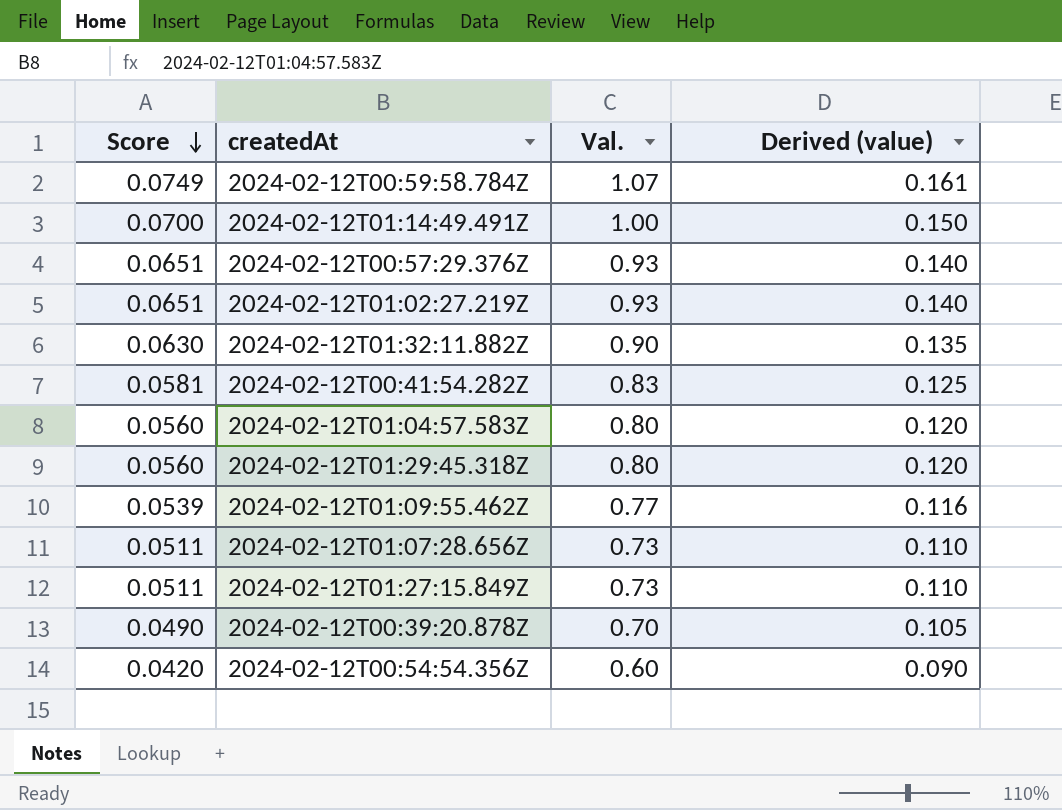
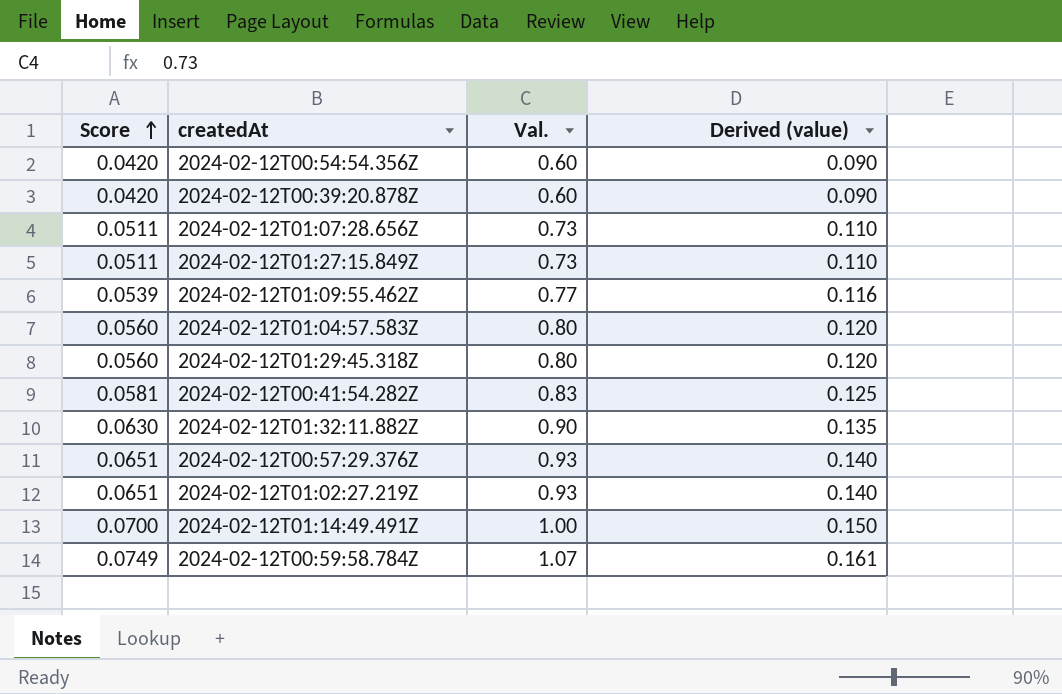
row order: Score descending -> Score ascending
2024-02-12T00:39:20.878Z | Score: 0.0490 -> 0.0420
2024-02-12T00:39:20.878Z | Val.: 0.70 -> 0.60
2024-02-12T00:39:20.878Z | Derived (value): 0.105 -> 0.090

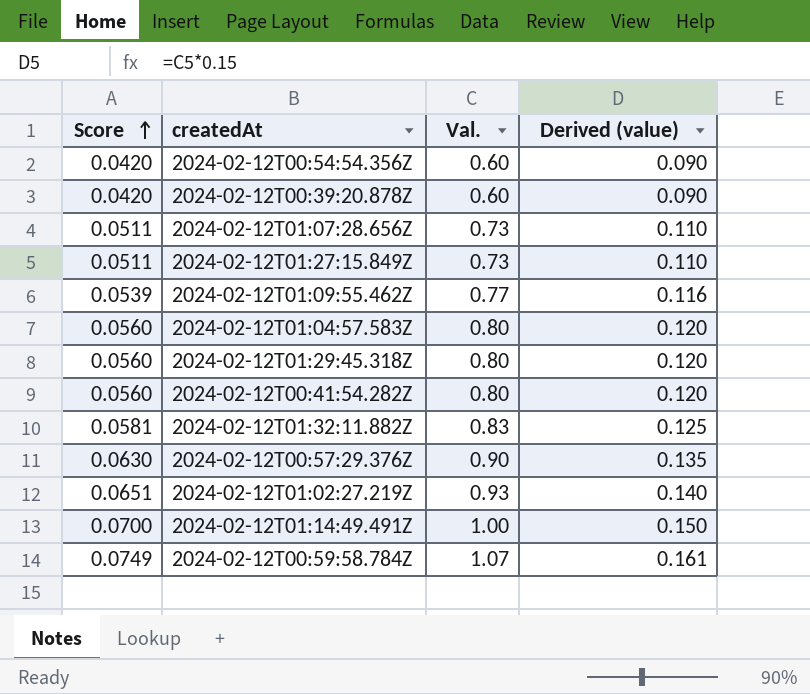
2024-02-12T00:41:54.282Z | Score: 0.0581 -> 0.0560
2024-02-12T00:41:54.282Z | Val.: 0.83 -> 0.80
2024-02-12T00:41:54.282Z | Derived (value): 0.125 -> 0.120
2024-02-12T01:32:11.882Z | Score: 0.0630 -> 0.0581
2024-02-12T01:32:11.882Z | Val.: 0.90 -> 0.83
2024-02-12T01:32:11.882Z | Derived (value): 0.135 -> 0.125
2024-02-12T00:57:29.376Z | Score: 0.0651 -> 0.0630
2024-02-12T00:57:29.376Z | Val.: 0.93 -> 0.90
2024-02-12T00:57:29.376Z | Derived (value): 0.140 -> 0.135

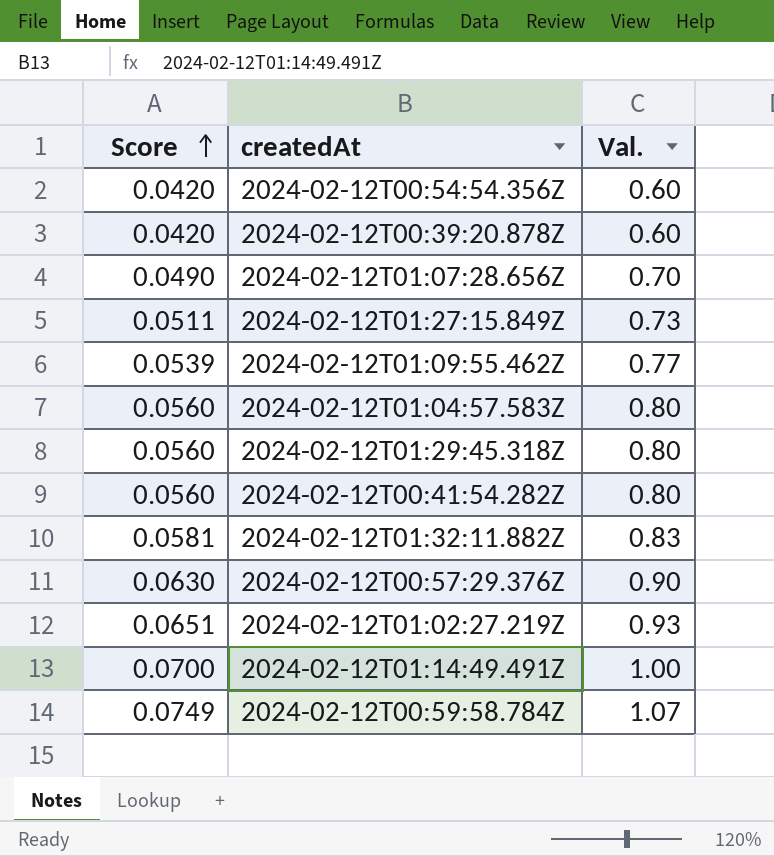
column Derived (value) | formula: [Val.] * 0.15 -> none
2024-02-12T01:07:28.656Z | Score: 0.0511 -> 0.0490
2024-02-12T01:07:28.656Z | Val.: 0.73 -> 0.70

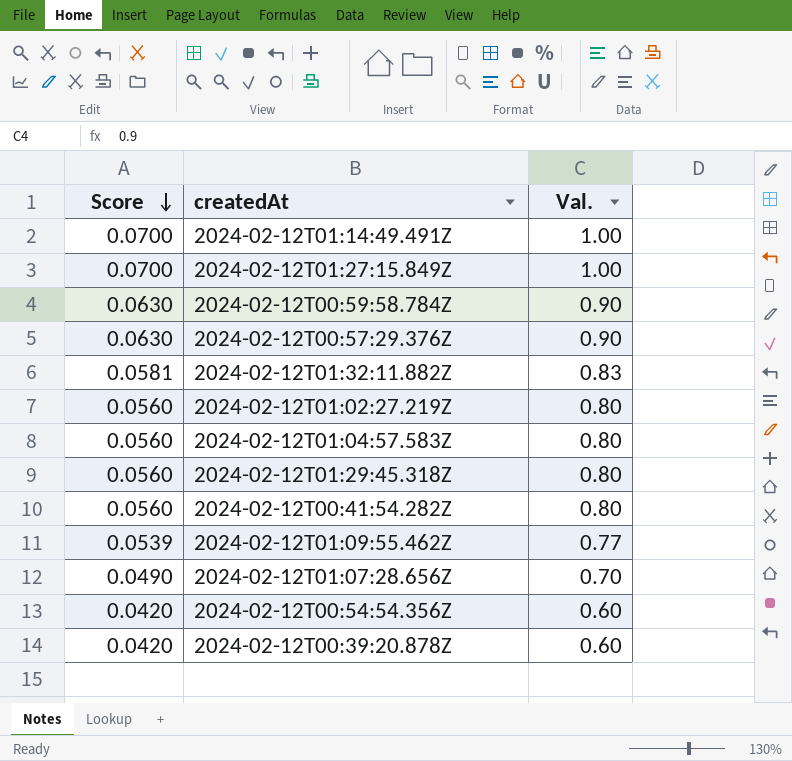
row order: Score ascending -> Score descending
2024-02-12T01:27:15.849Z | Score: 0.0511 -> 0.0700
2024-02-12T01:27:15.849Z | Val.: 0.73 -> 1.00
2024-02-12T00:59:58.784Z | Score: 0.0749 -> 0.0630
2024-02-12T00:59:58.784Z | Val.: 1.07 -> 0.90
2024-02-12T01:02:27.219Z | Score: 0.0651 -> 0.0560
2024-02-12T01:02:27.219Z | Val.: 0.93 -> 0.80

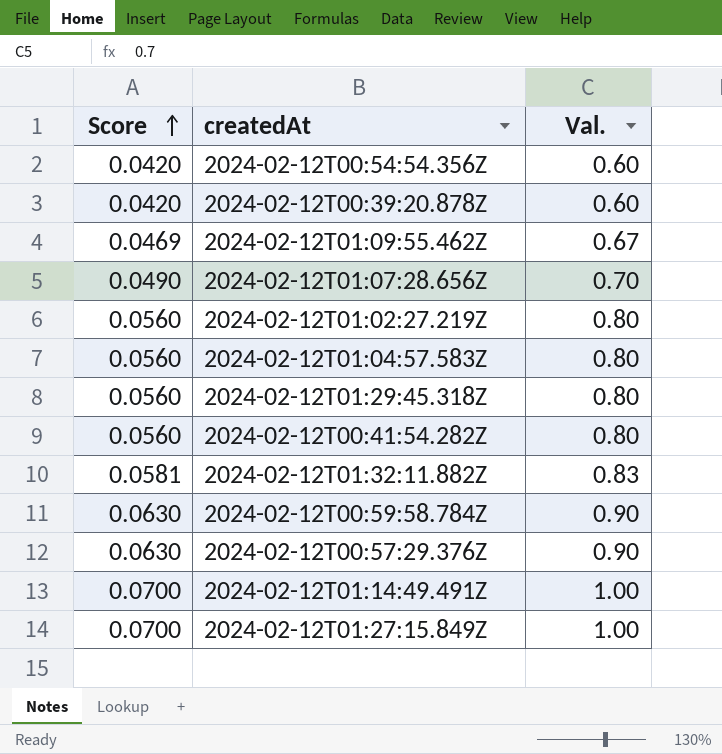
row order: Score descending -> Score ascending
2024-02-12T01:09:55.462Z | Score: 0.0539 -> 0.0469
2024-02-12T01:09:55.462Z | Val.: 0.77 -> 0.67

